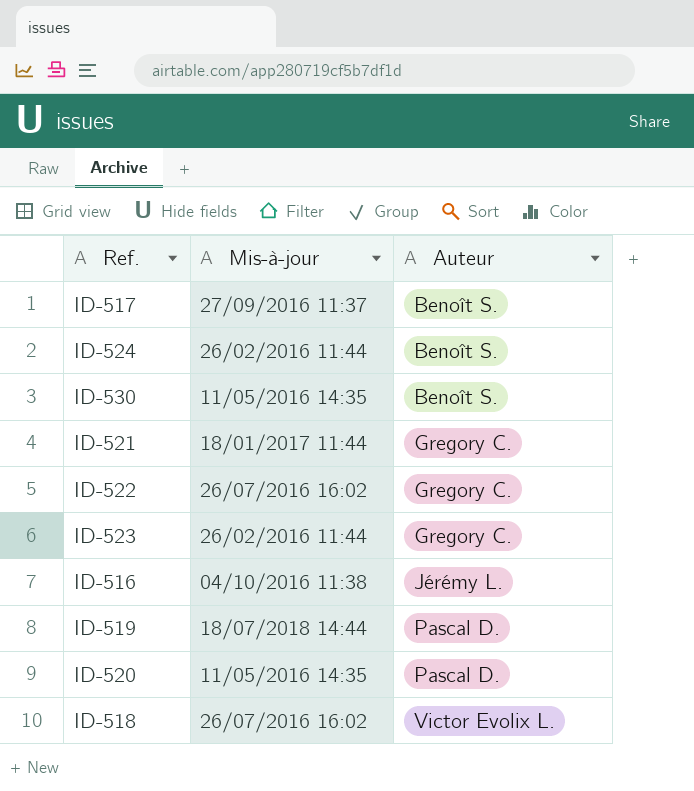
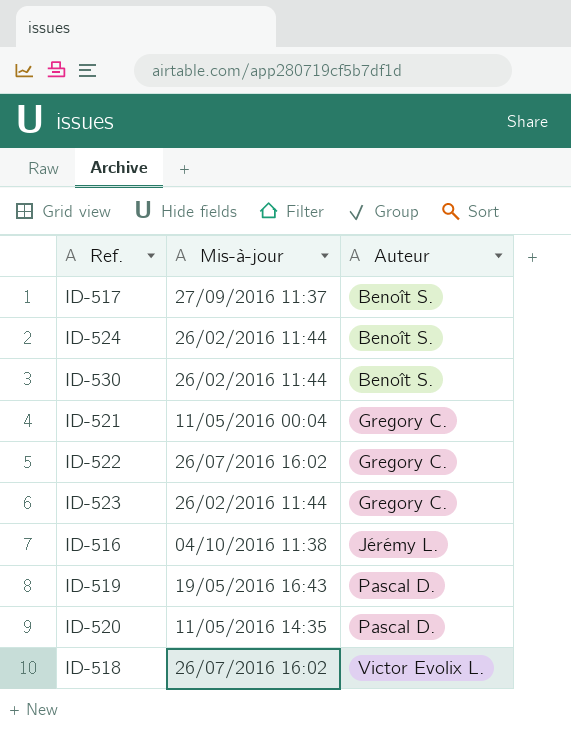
ID-530 | Mis-à-jour: 11/05/2016 14:35 -> 26/02/2016 11:44
ID-521 | Mis-à-jour: 18/01/2017 11:44 -> 11/05/2016 00:04
ID-519 | Mis-à-jour: 18/07/2018 14:44 -> 19/05/2016 16:43

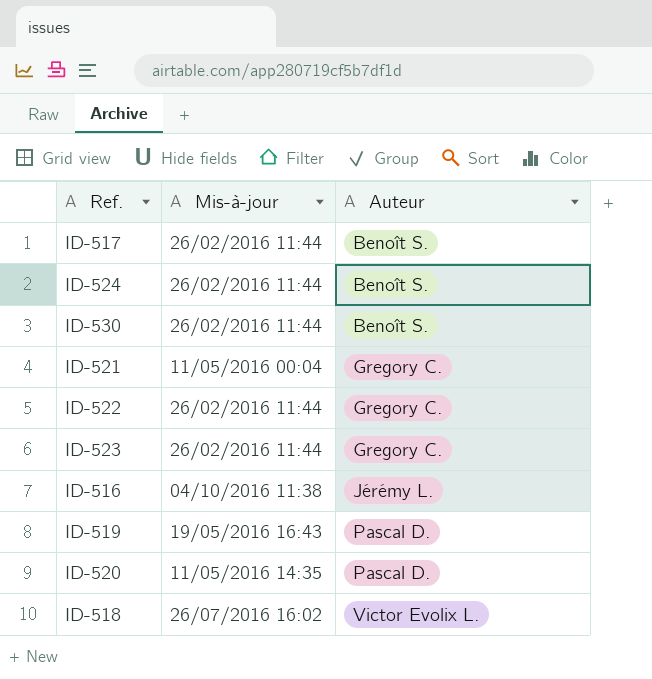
ID-517 | Mis-à-jour: 27/09/2016 11:37 -> 26/02/2016 11:44
ID-522 | Mis-à-jour: 26/07/2016 16:02 -> 26/02/2016 11:44

